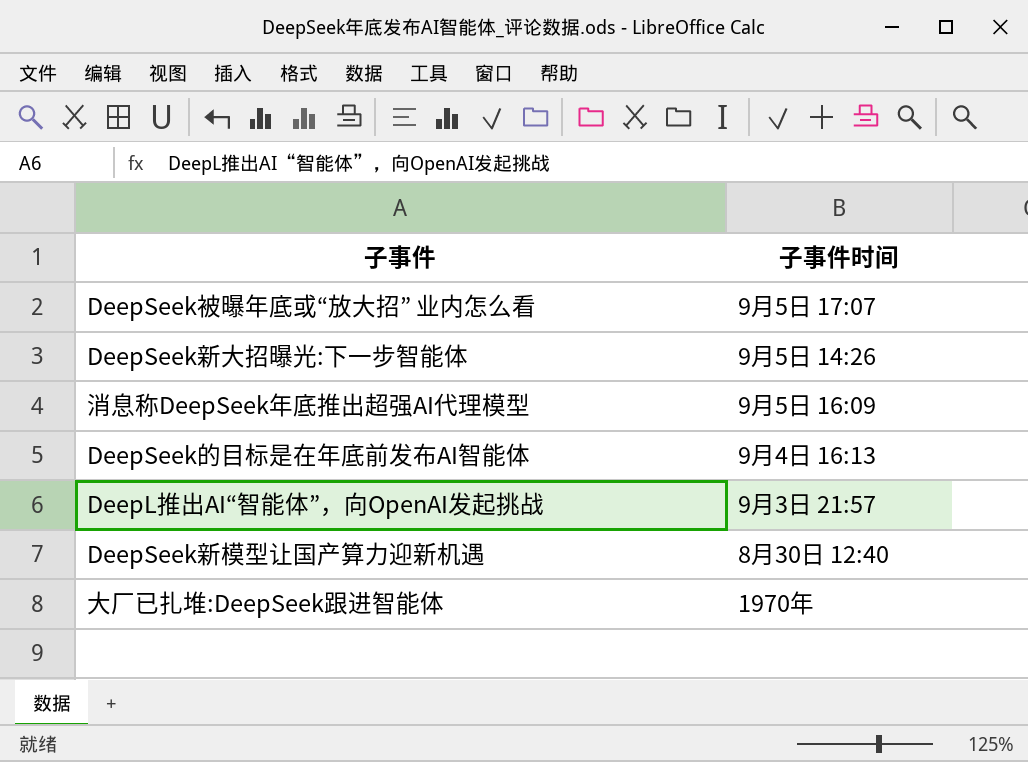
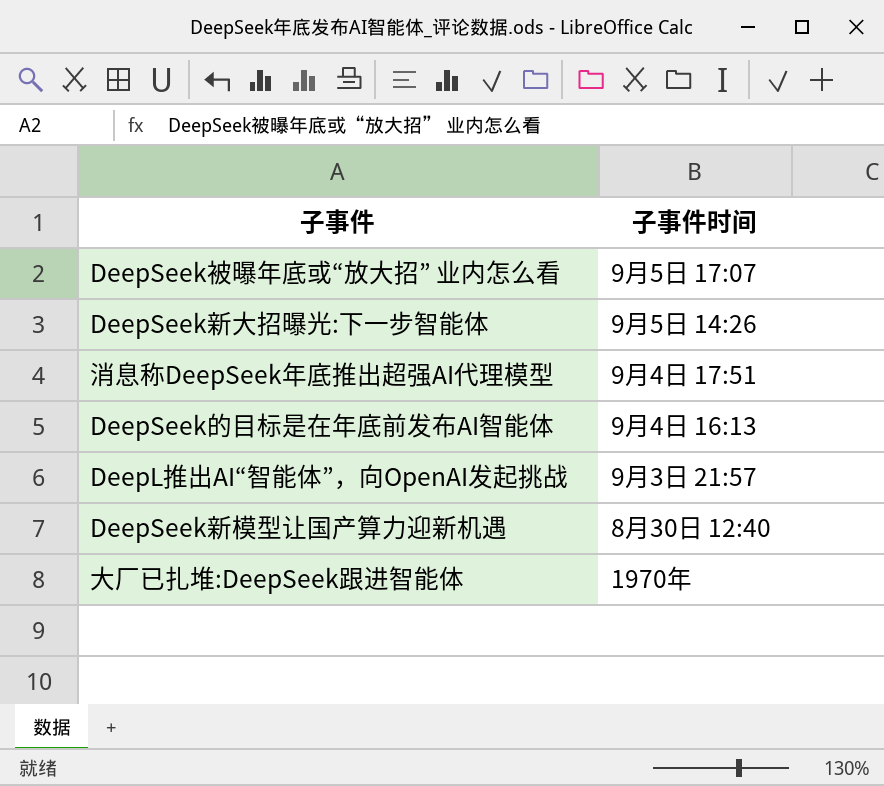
消息称DeepSeek年底推出超强AI代理模型 | 子事件时间: 9月5日 16:09 -> 9月4日 17:51

